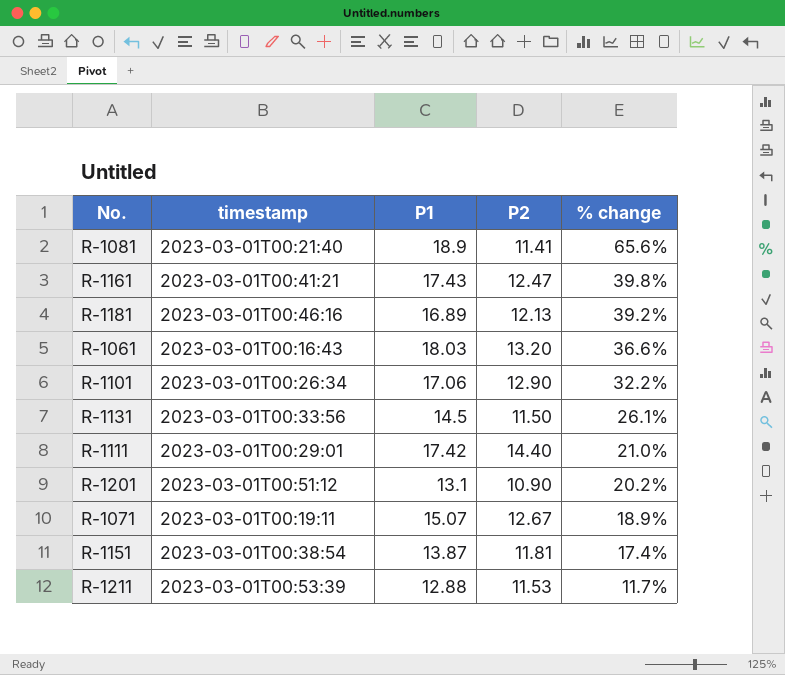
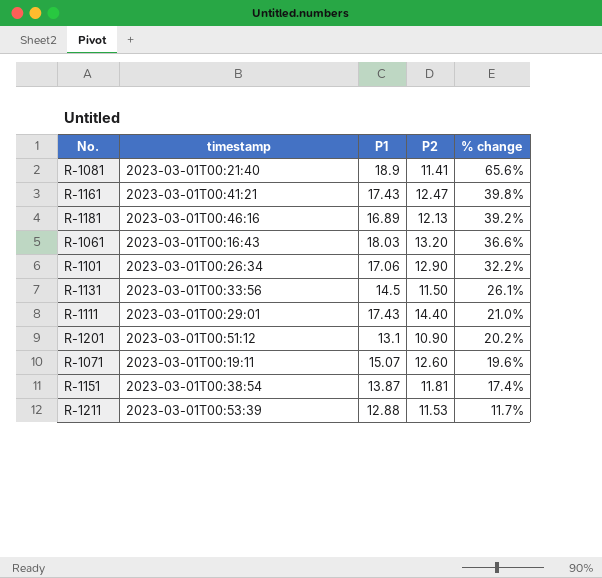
R-1111 | P1: 17.42 -> 17.43
R-1071 | P2: 12.67 -> 12.60
R-1071 | % change: 18.9% -> 19.6%

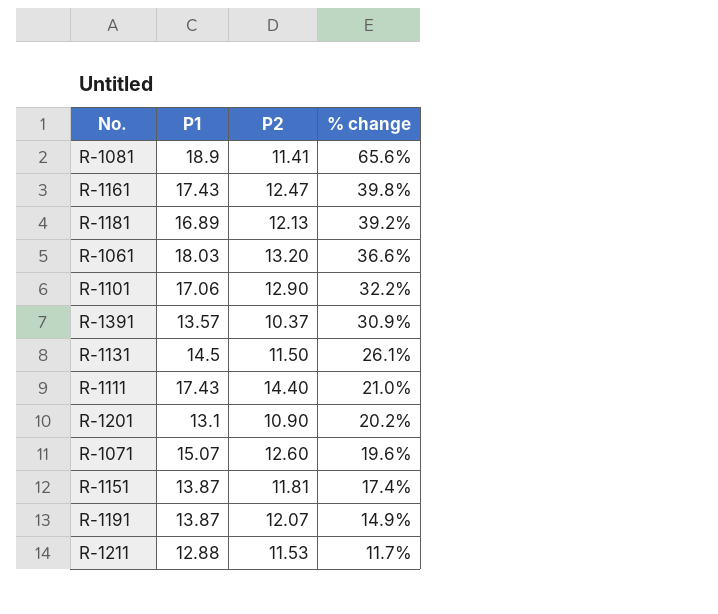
column timestamp | position: 2 -> none
row R-1391: none -> 13.57 | 10.37 | 30.9%
row R-1191: none -> 13.87 | 12.07 | 14.9%

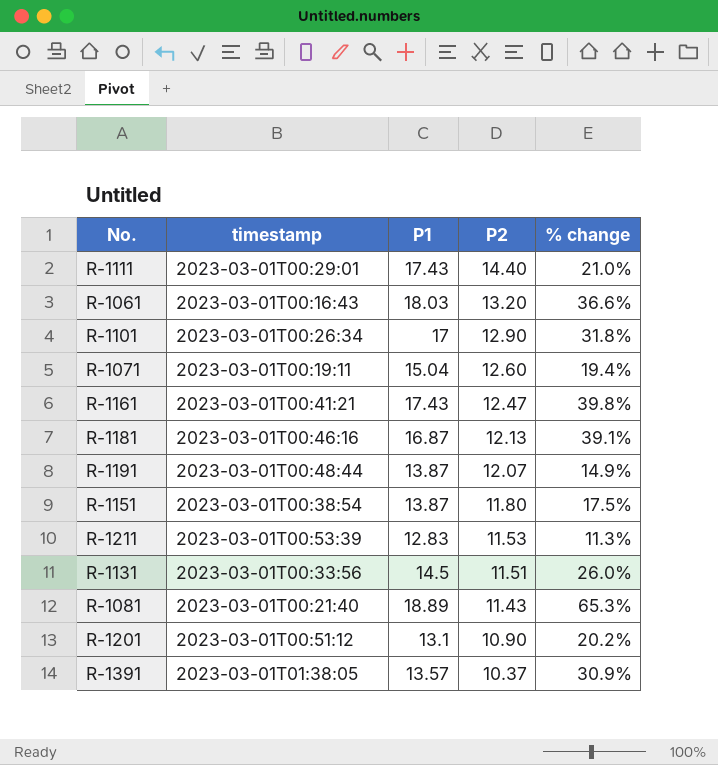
row order: % change descending -> P2 descending
column timestamp | position: none -> 2
R-1101 | P1: 17.06 -> 17
R-1101 | % change: 32.2% -> 31.8%
R-1071 | P1: 15.07 -> 15.04
R-1071 | % change: 19.6% -> 19.4%
R-1181 | P1: 16.89 -> 16.87
R-1181 | % change: 39.2% -> 39.1%
R-1151 | P2: 11.81 -> 11.80
R-1151 | % change: 17.4% -> 17.5%
R-1211 | P1: 12.88 -> 12.83
R-1211 | % change: 11.7% -> 11.3%
R-1131 | P2: 11.50 -> 11.51
R-1131 | % change: 26.1% -> 26.0%
R-1081 | P1: 18.9 -> 18.89
R-1081 | P2: 11.41 -> 11.43
R-1081 | % change: 65.6% -> 65.3%

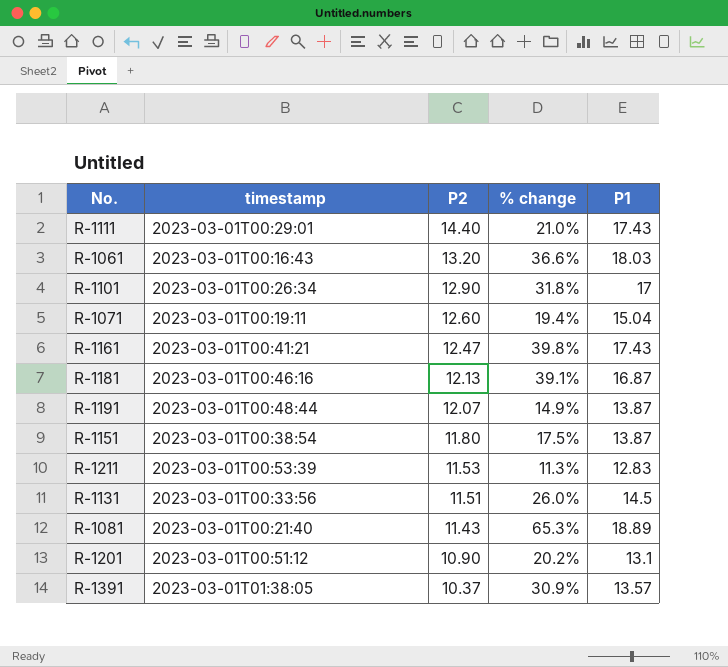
column P1 | position: 3 -> 5

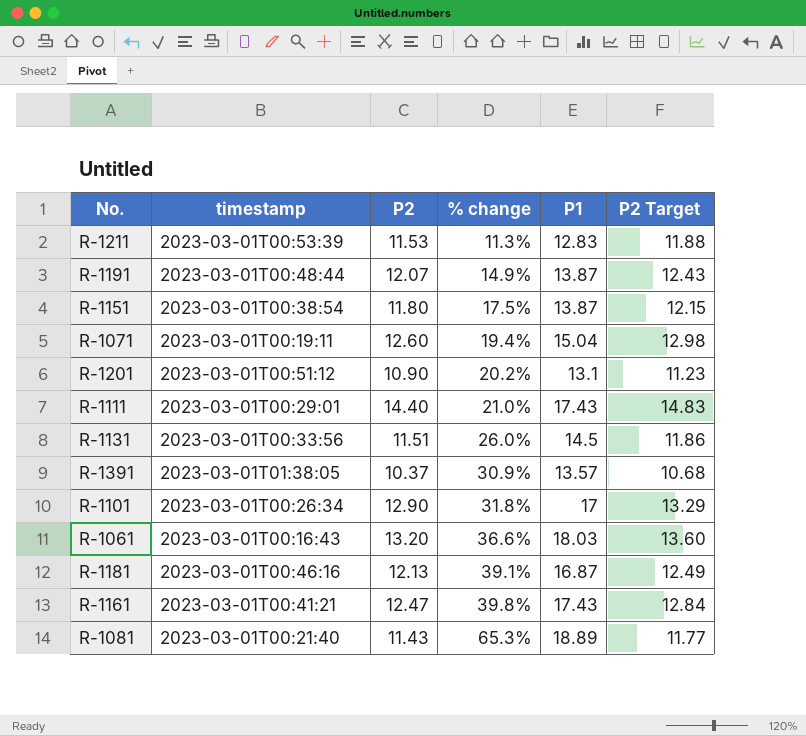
row order: P2 descending -> % change ascending
column P2 Target | formula: none -> [P2] * 1.03

